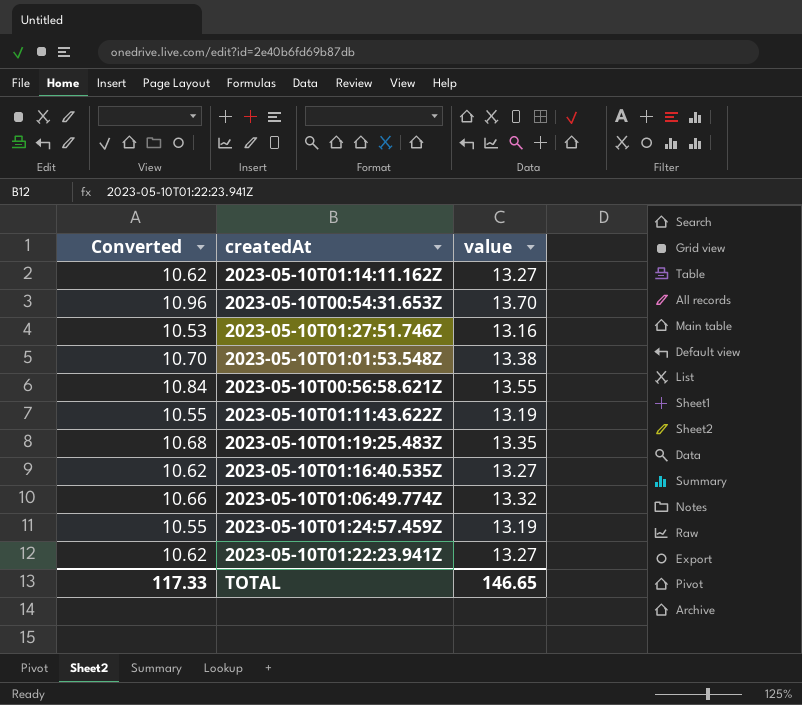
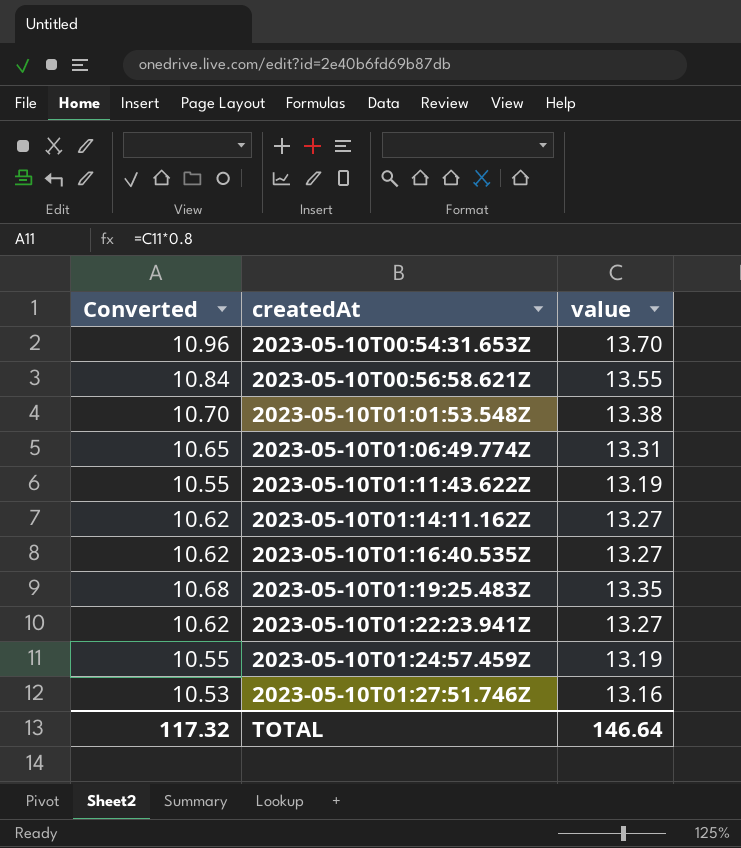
row order: none -> createdAt ascending
2023-05-10T01:06:49.774Z | Converted: 10.66 -> 10.65
2023-05-10T01:06:49.774Z | value: 13.32 -> 13.31
TOTAL | Converted: 117.33 -> 117.32
TOTAL | value: 146.65 -> 146.64

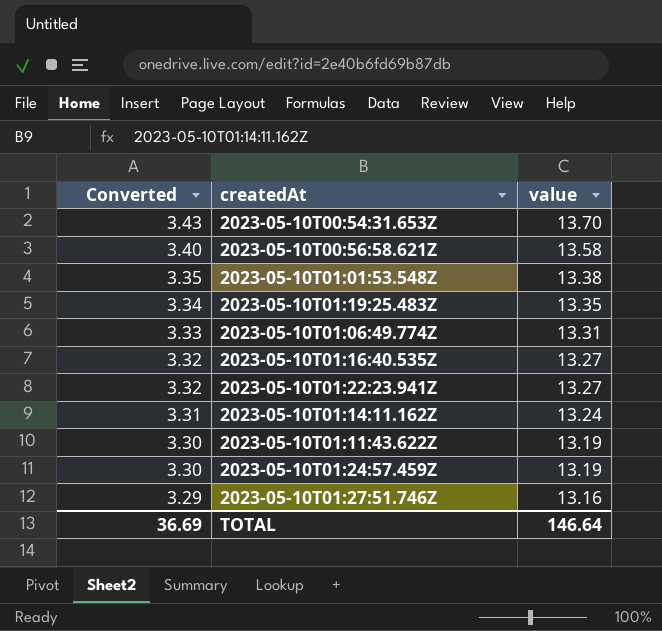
row order: createdAt ascending -> Converted descending
column Converted | formula: [value] * 0.8 -> [value] * 0.25
2023-05-10T00:56:58.621Z | value: 13.55 -> 13.58
2023-05-10T01:14:11.162Z | value: 13.27 -> 13.24
TOTAL | Converted: 117.32 -> 36.69

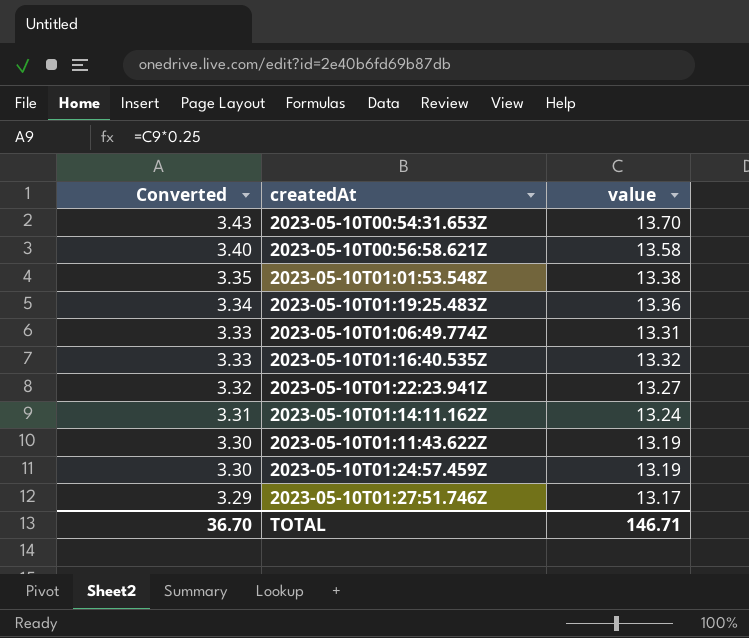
2023-05-10T01:19:25.483Z | value: 13.35 -> 13.36
2023-05-10T01:16:40.535Z | Converted: 3.32 -> 3.33
2023-05-10T01:16:40.535Z | value: 13.27 -> 13.32
2023-05-10T01:27:51.746Z | value: 13.16 -> 13.17
TOTAL | Converted: 36.69 -> 36.70
TOTAL | value: 146.64 -> 146.71

